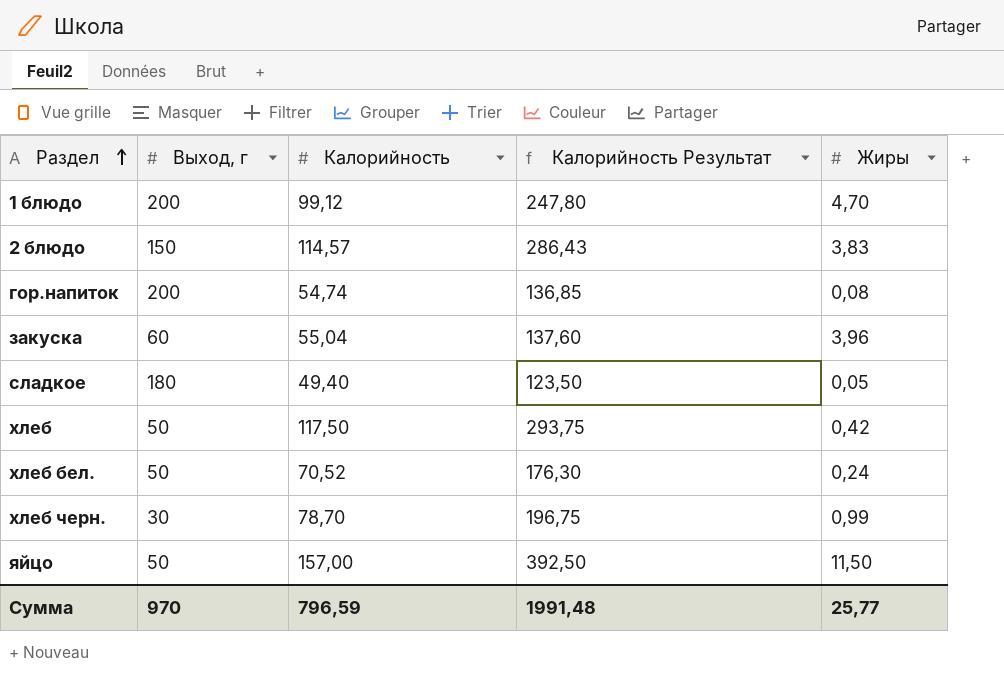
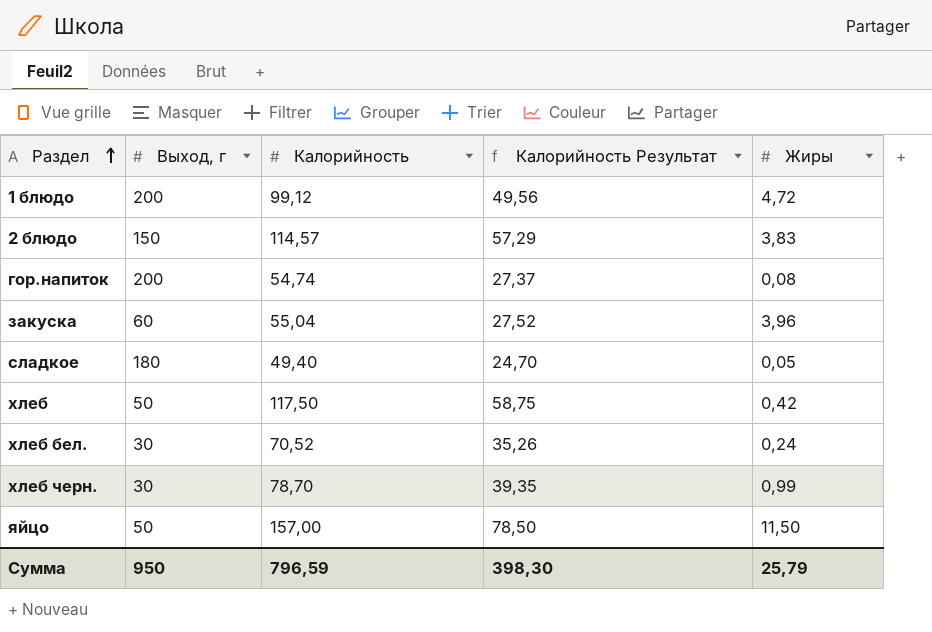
column Калорийность Результат | formula: [Калорийность] * 2,5 -> [Калорийность] * 0,5
1 блюдо | Жиры: 4,70 -> 4,72
хлеб бел. | Выход, г: 50 -> 30
Сумма | Выход, г: 970 -> 950
Сумма | Калорийность Результат: 1991,48 -> 398,30
Сумма | Жиры: 25,77 -> 25,79

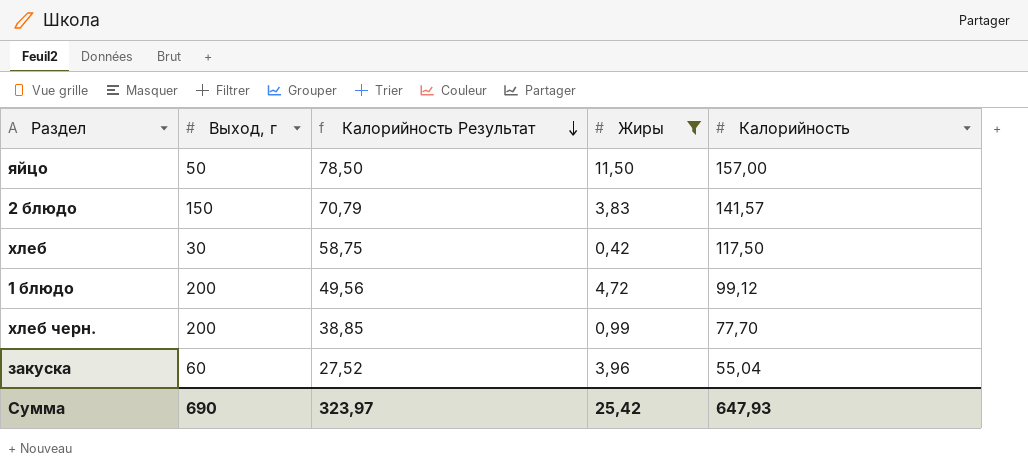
filter: none -> Жиры >= 0,42
row order: Раздел ascending -> Калорийность Результат descending
column Калорийность | position: 3 -> 5
2 блюдо | Калорийность Результат: 57,29 -> 70,79
2 блюдо | Калорийность: 114,57 -> 141,57
хлеб | Выход, г: 50 -> 30
хлеб черн. | Выход, г: 30 -> 200
хлеб черн. | Калорийность Результат: 39,35 -> 38,85
хлеб черн. | Калорийность: 78,70 -> 77,70
Сумма | Выход, г: 950 -> 690
Сумма | Калорийность Результат: 398,30 -> 323,97
Сумма | Жиры: 25,79 -> 25,42
Сумма | Калорийность: 796,59 -> 647,93

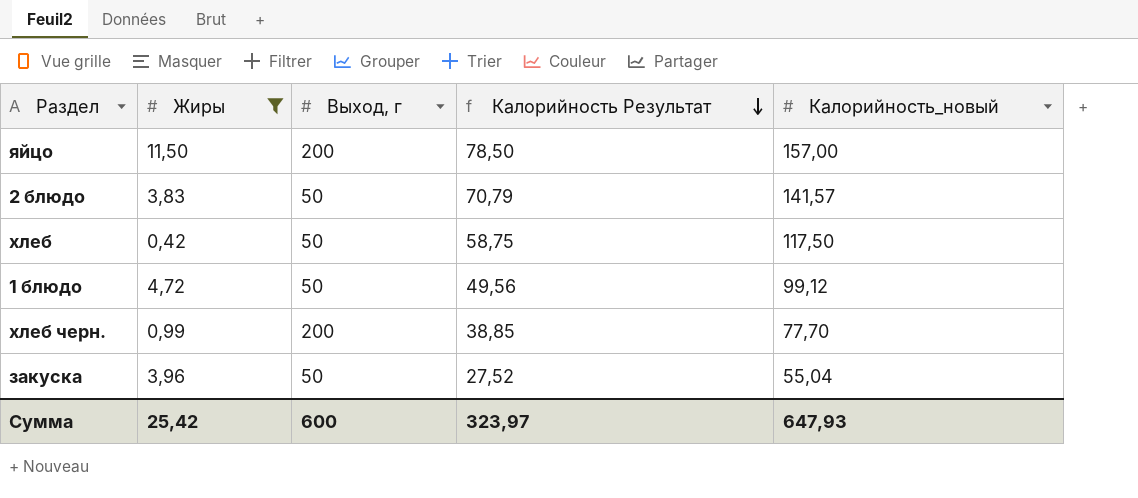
column Жиры | position: 4 -> 2
column name: Калорийность -> Калорийность_новый
яйцо | Выход, г: 50 -> 200
2 блюдо | Выход, г: 150 -> 50
хлеб | Выход, г: 30 -> 50
1 блюдо | Выход, г: 200 -> 50
закуска | Выход, г: 60 -> 50
Сумма | Выход, г: 690 -> 600

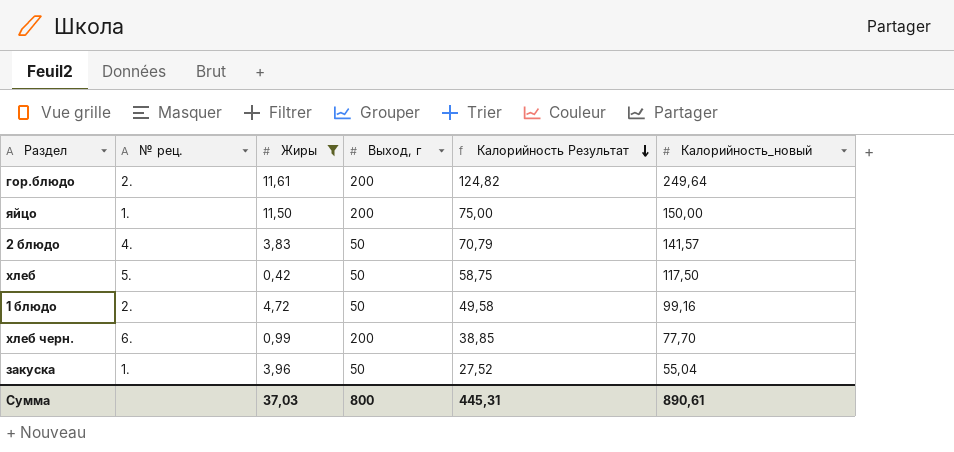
column № рец. | position: none -> 2
row гор.блюдо: none -> 2. | 11,61 | 200 | 124,82 | 249,64
яйцо | Калорийность Результат: 78,50 -> 75,00
яйцо | Калорийность_новый: 157,00 -> 150,00
1 блюдо | Калорийность Результат: 49,56 -> 49,58
1 блюдо | Калорийность_новый: 99,12 -> 99,16
Сумма | Жиры: 25,42 -> 37,03
Сумма | Выход, г: 600 -> 800
Сумма | Калорийность Результат: 323,97 -> 445,31
Сумма | Калорийность_новый: 647,93 -> 890,61

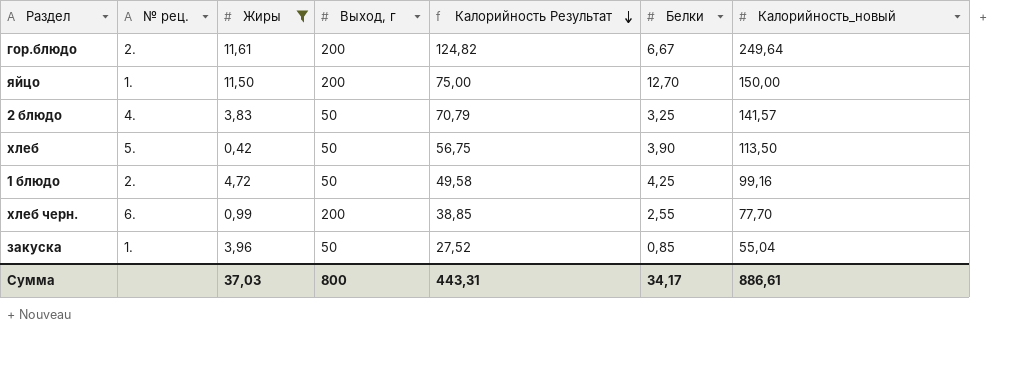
column Белки | position: none -> 6
хлеб | Калорийность Результат: 58,75 -> 56,75
хлеб | Калорийность_новый: 117,50 -> 113,50
Сумма | Калорийность Результат: 445,31 -> 443,31
Сумма | Калорийность_новый: 890,61 -> 886,61

